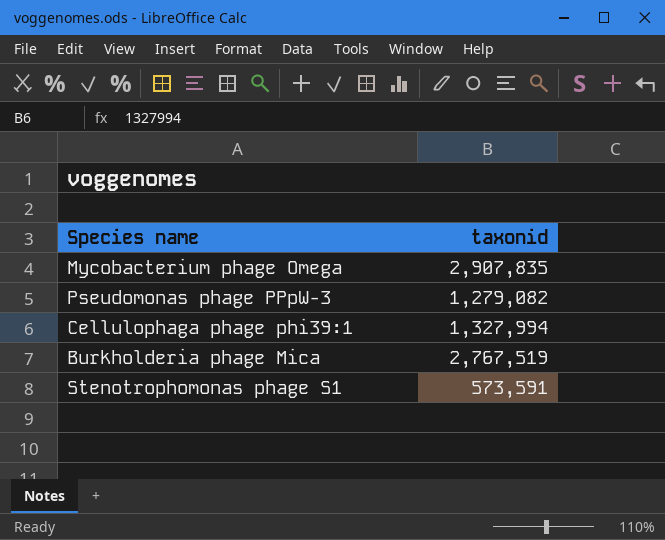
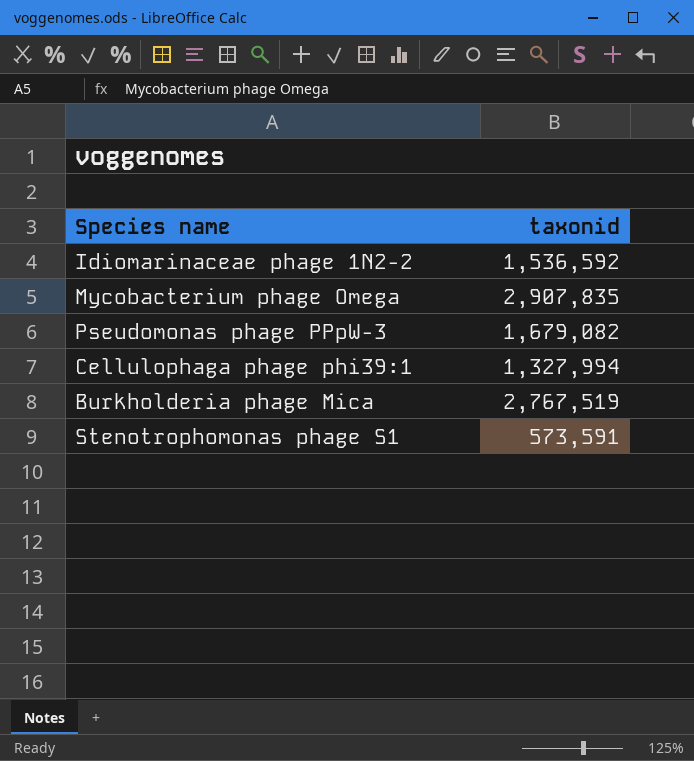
row Idiomarinaceae phage 1N2-2: none -> 1,536,592
Pseudomonas phage PPpW-3 | taxonid: 1,279,082 -> 1,679,082

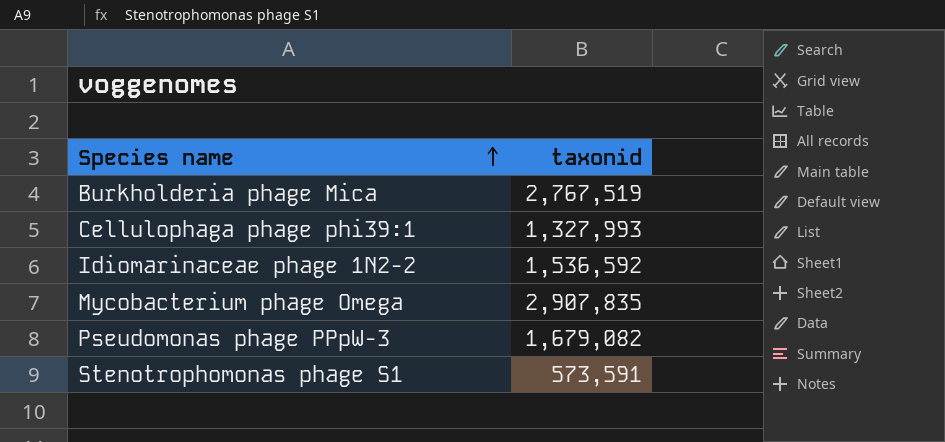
row order: none -> Species name ascending
Cellulophaga phage phi39:1 | taxonid: 1,327,994 -> 1,327,993

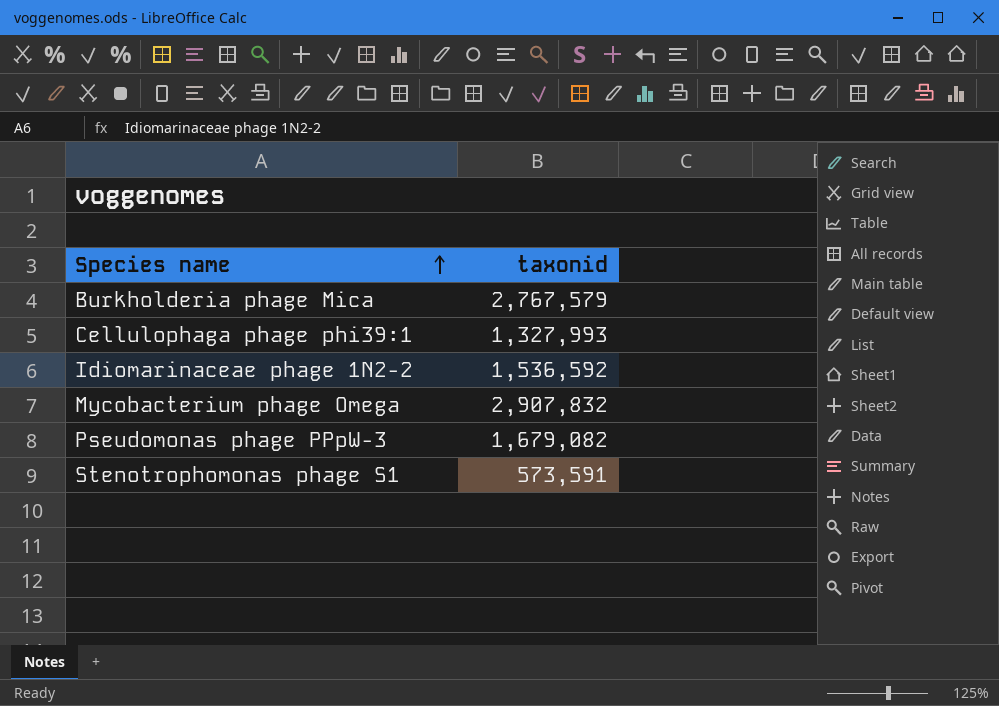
Burkholderia phage Mica | taxonid: 2,767,519 -> 2,767,579
Mycobacterium phage Omega | taxonid: 2,907,835 -> 2,907,832

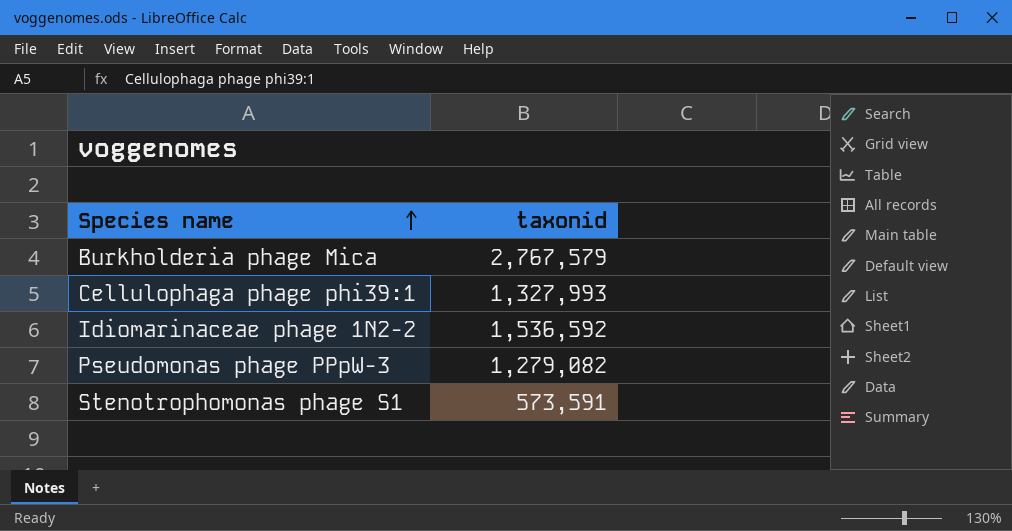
row Mycobacterium phage Omega: 2,907,832 -> none
Pseudomonas phage PPpW-3 | taxonid: 1,679,082 -> 1,279,082

